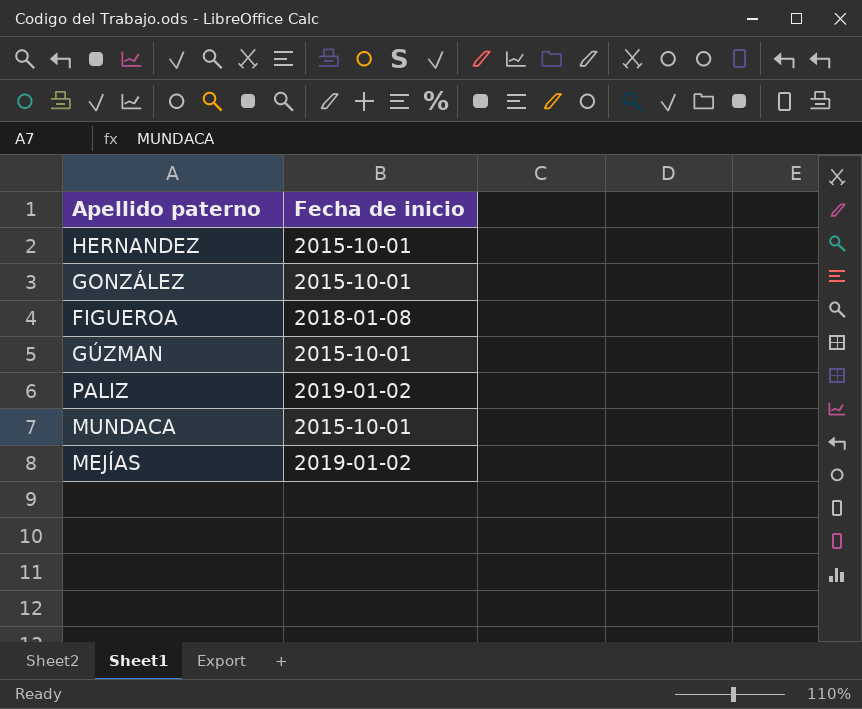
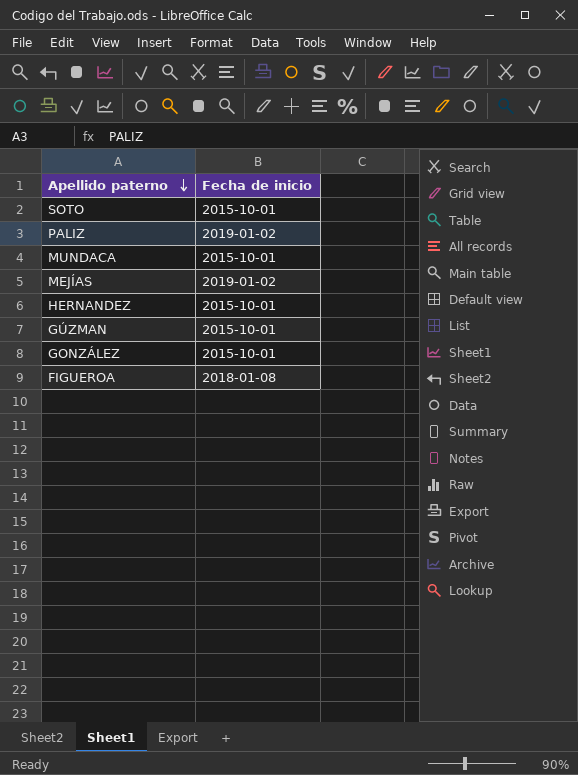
row order: none -> Apellido paterno descending
row SOTO: none -> 2015-10-01

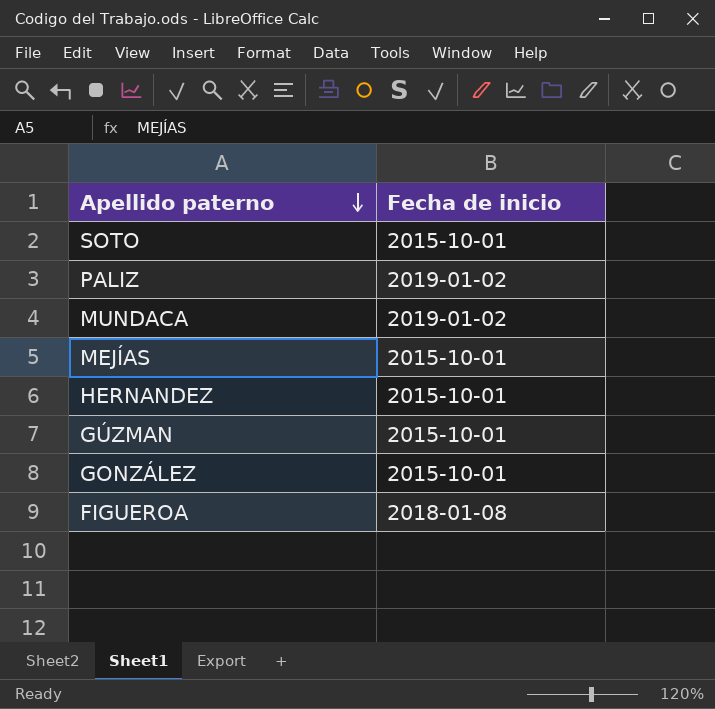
MUNDACA | Fecha de inicio: 2015-10-01 -> 2019-01-02
MEJÍAS | Fecha de inicio: 2019-01-02 -> 2015-10-01

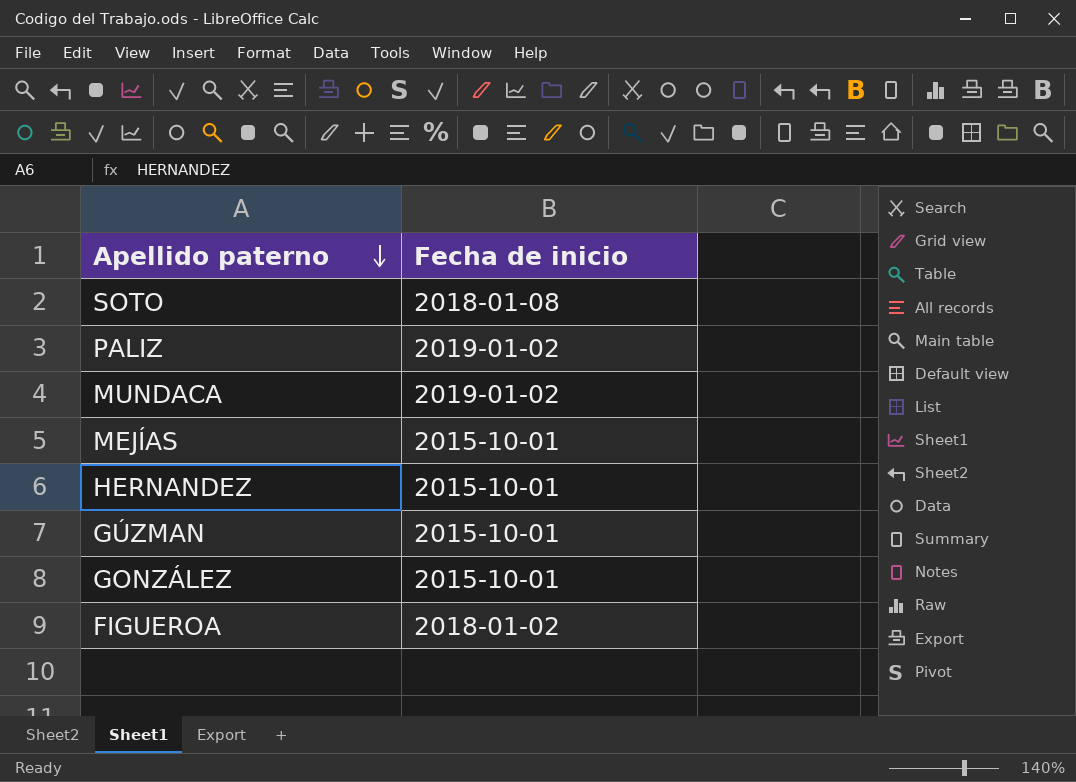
SOTO | Fecha de inicio: 2015-10-01 -> 2018-01-08
FIGUEROA | Fecha de inicio: 2018-01-08 -> 2018-01-02

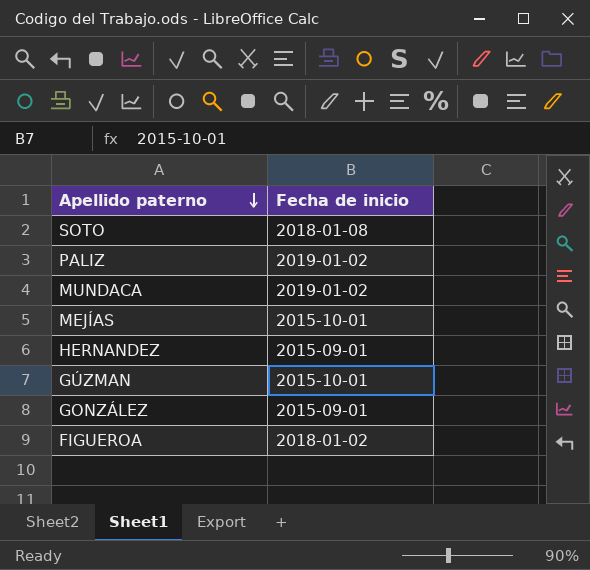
HERNANDEZ | Fecha de inicio: 2015-10-01 -> 2015-09-01
GONZÁLEZ | Fecha de inicio: 2015-10-01 -> 2015-09-01

